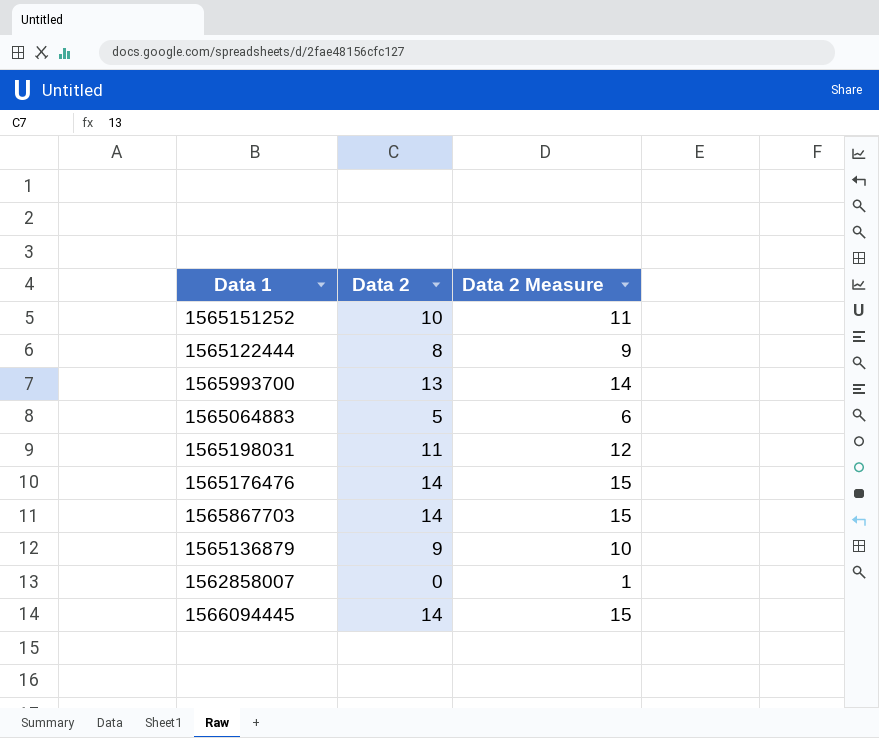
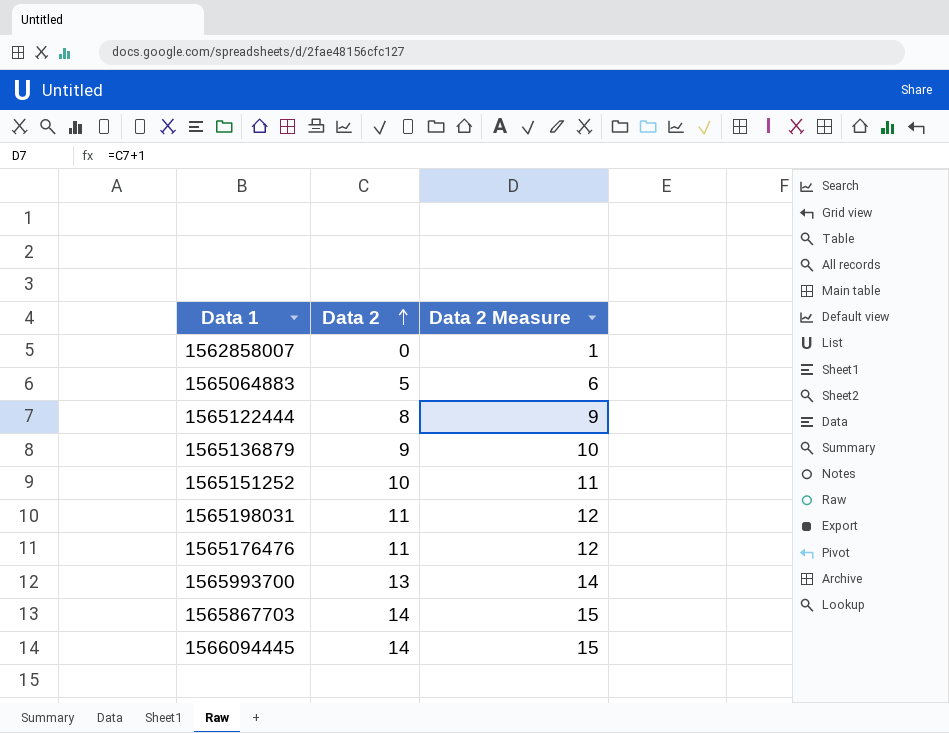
row order: none -> Data 2 ascending
1565176476 | Data 2: 14 -> 11
1565176476 | Data 2 Measure: 15 -> 12

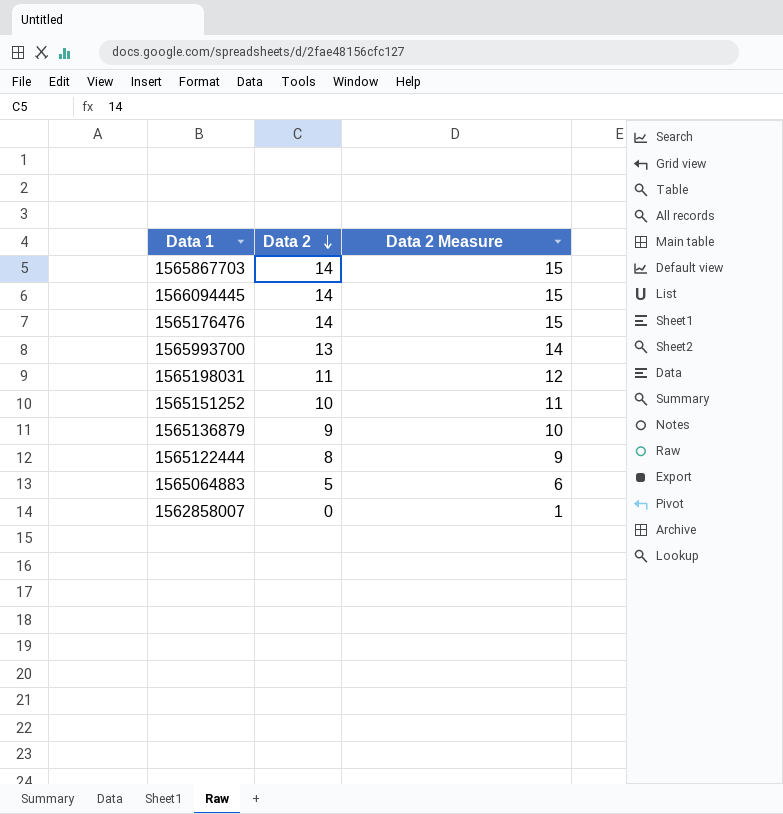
row order: Data 2 ascending -> Data 2 descending
1565176476 | Data 2: 11 -> 14
1565176476 | Data 2 Measure: 12 -> 15

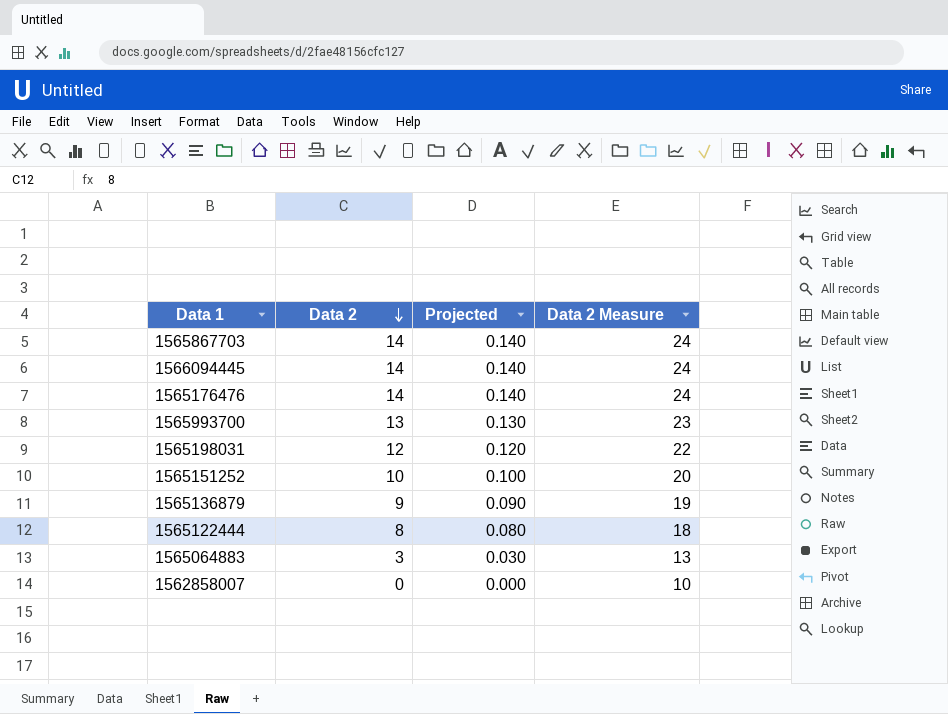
column Projected | formula: none -> [Data 2] * 0.01
column Data 2 Measure | formula: [Data 2] + 1 -> [Data 2] + 10
1565198031 | Data 2: 11 -> 12
1565064883 | Data 2: 5 -> 3

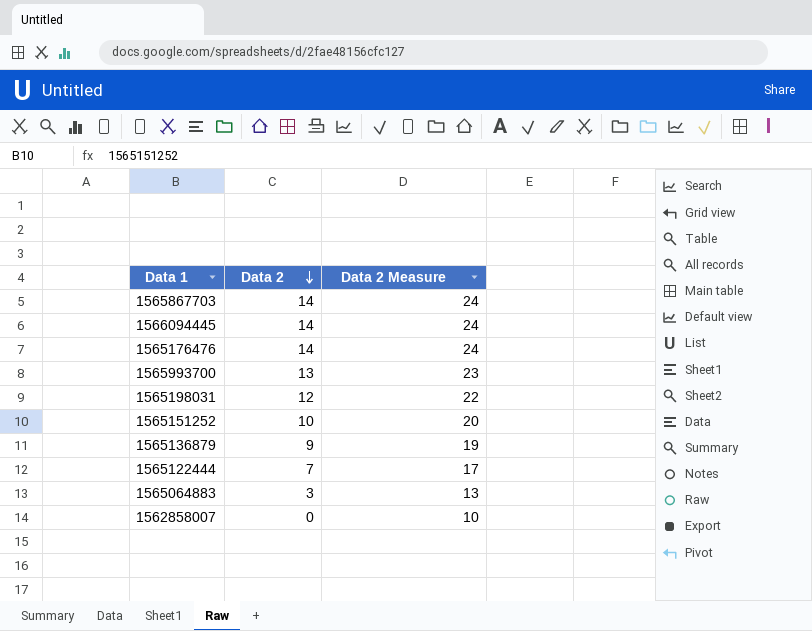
column Projected | formula: [Data 2] * 0.01 -> none
1565122444 | Data 2: 8 -> 7
1565122444 | Data 2 Measure: 18 -> 17

